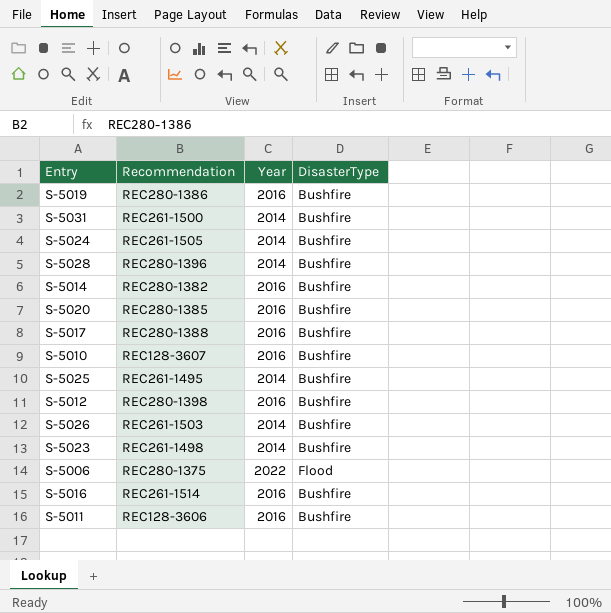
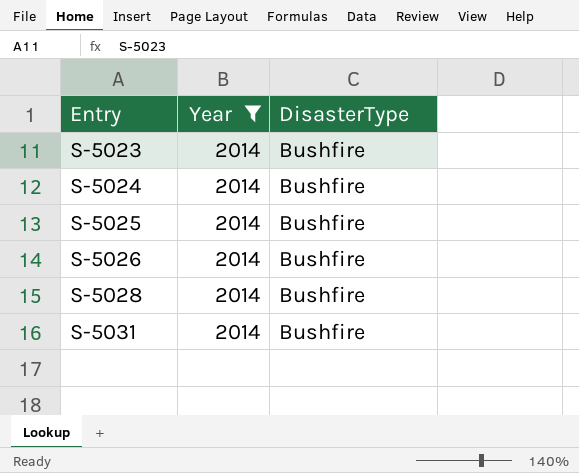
filter: none -> Year = 2014
row order: none -> Entry ascending
column Recommendation | position: 2 -> none

